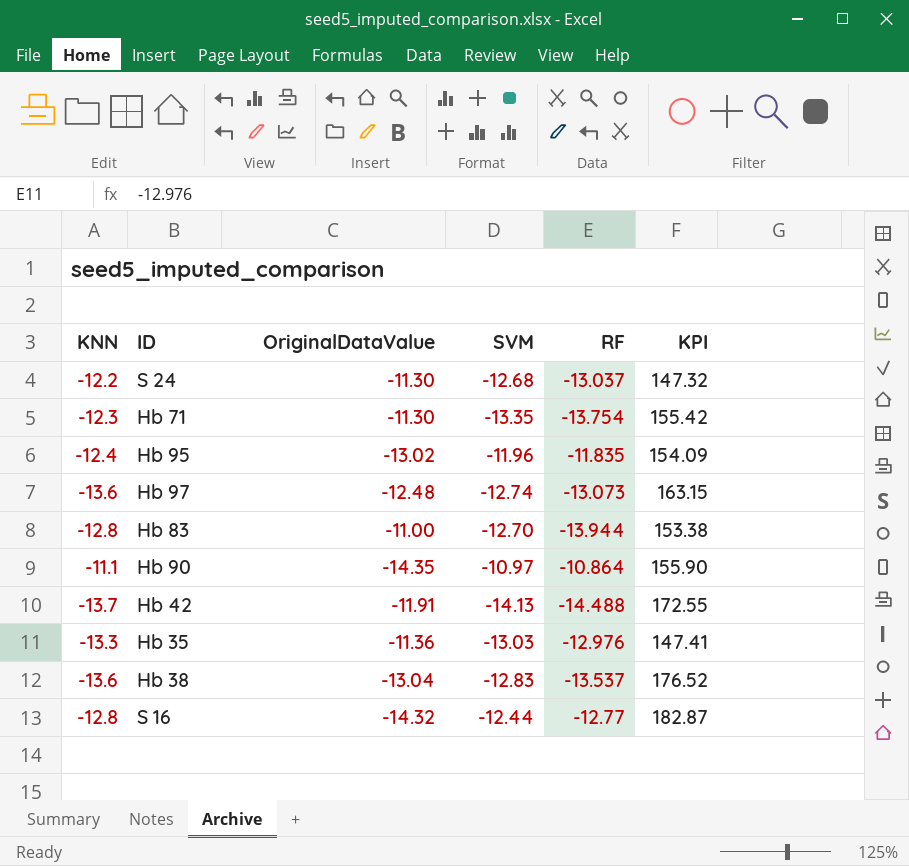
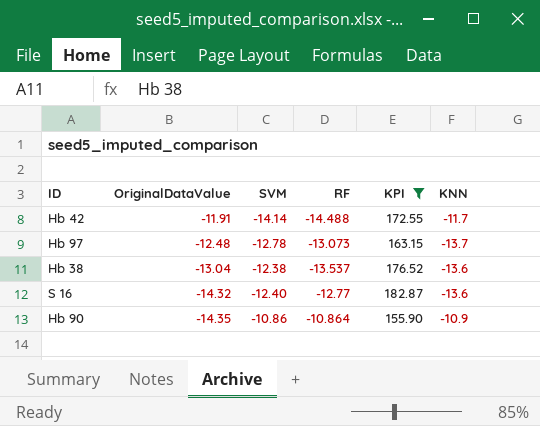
filter: none -> KPI >= 155.90
row order: none -> OriginalDataValue descending
column KNN | position: 1 -> 6
Hb 42 | SVM: -14.13 -> -14.14
Hb 42 | KNN: -13.7 -> -11.7
Hb 97 | SVM: -12.74 -> -12.78
Hb 97 | KNN: -13.6 -> -13.7
Hb 38 | SVM: -12.83 -> -12.38
S 16 | SVM: -12.44 -> -12.40
S 16 | KNN: -12.8 -> -13.6
Hb 90 | SVM: -10.97 -> -10.86
Hb 90 | KNN: -11.1 -> -10.9

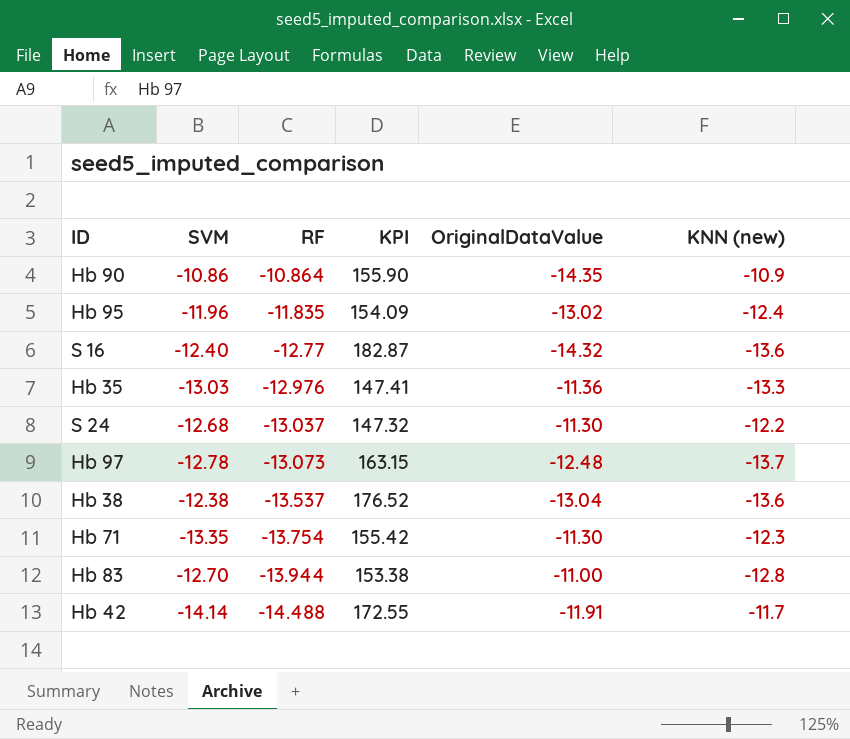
filter: KPI >= 155.90 -> none
row order: OriginalDataValue descending -> RF descending
column OriginalDataValue | position: 2 -> 5
column name: KNN -> KNN (new)

